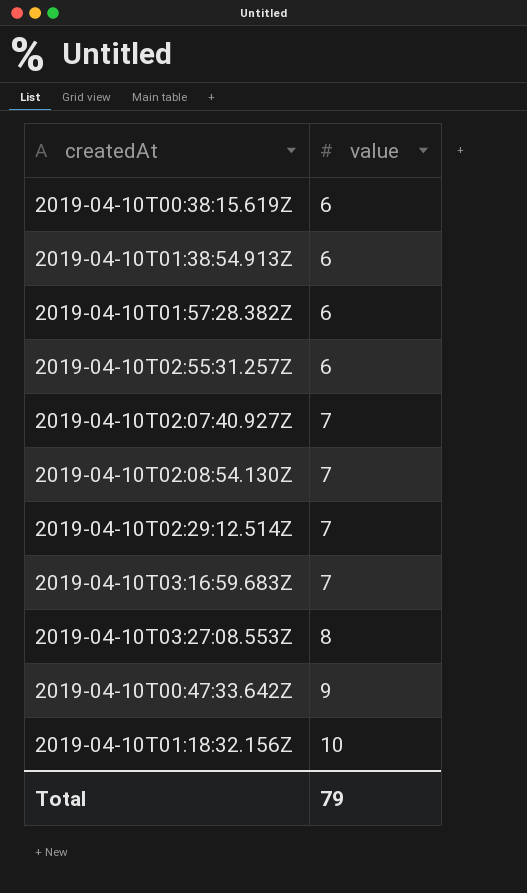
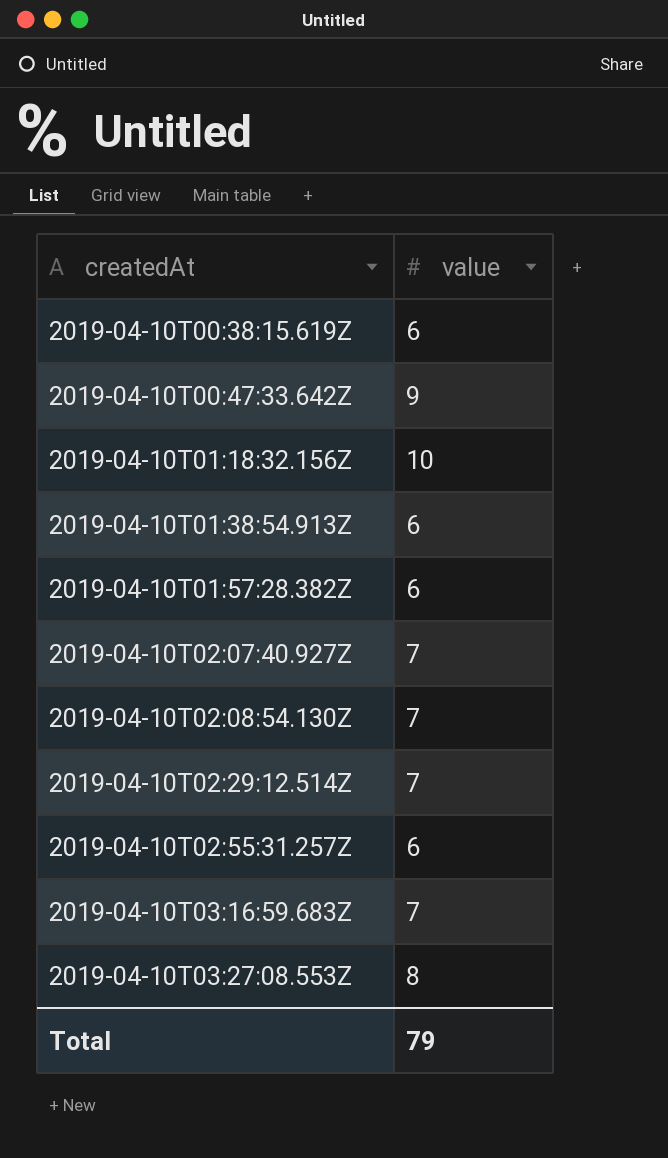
row order: value ascending -> createdAt ascending

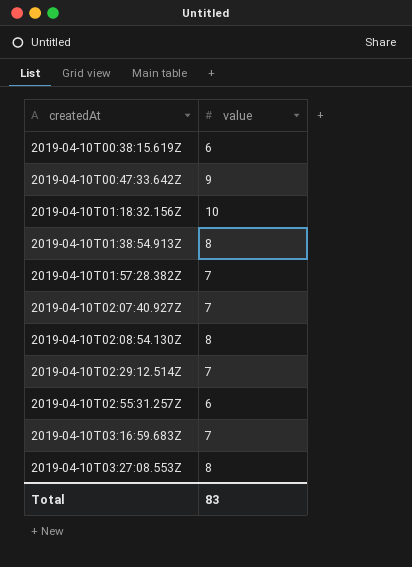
2019-04-10T01:38:54.913Z | value: 6 -> 8
2019-04-10T01:57:28.382Z | value: 6 -> 7
2019-04-10T02:08:54.130Z | value: 7 -> 8
Total | value: 79 -> 83

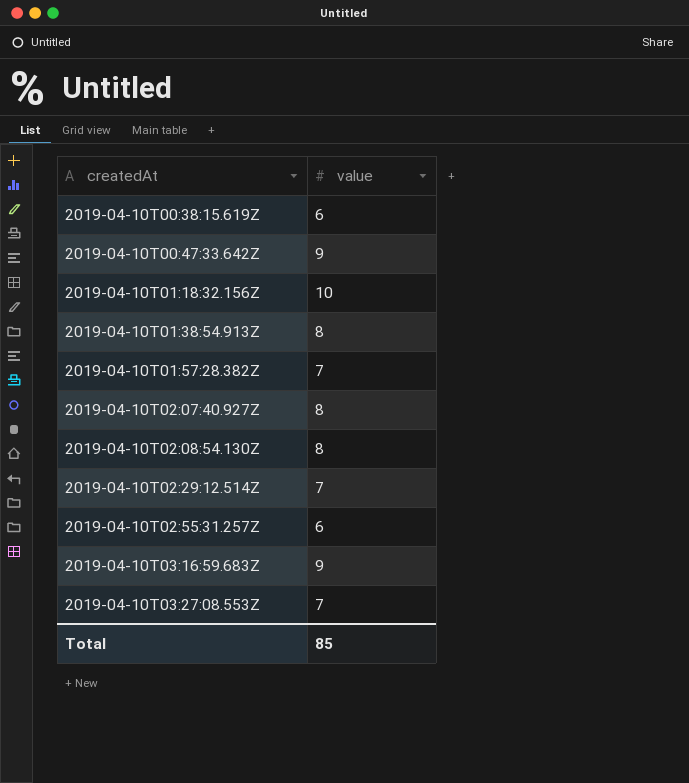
2019-04-10T02:07:40.927Z | value: 7 -> 8
2019-04-10T03:16:59.683Z | value: 7 -> 9
2019-04-10T03:27:08.553Z | value: 8 -> 7
Total | value: 83 -> 85

